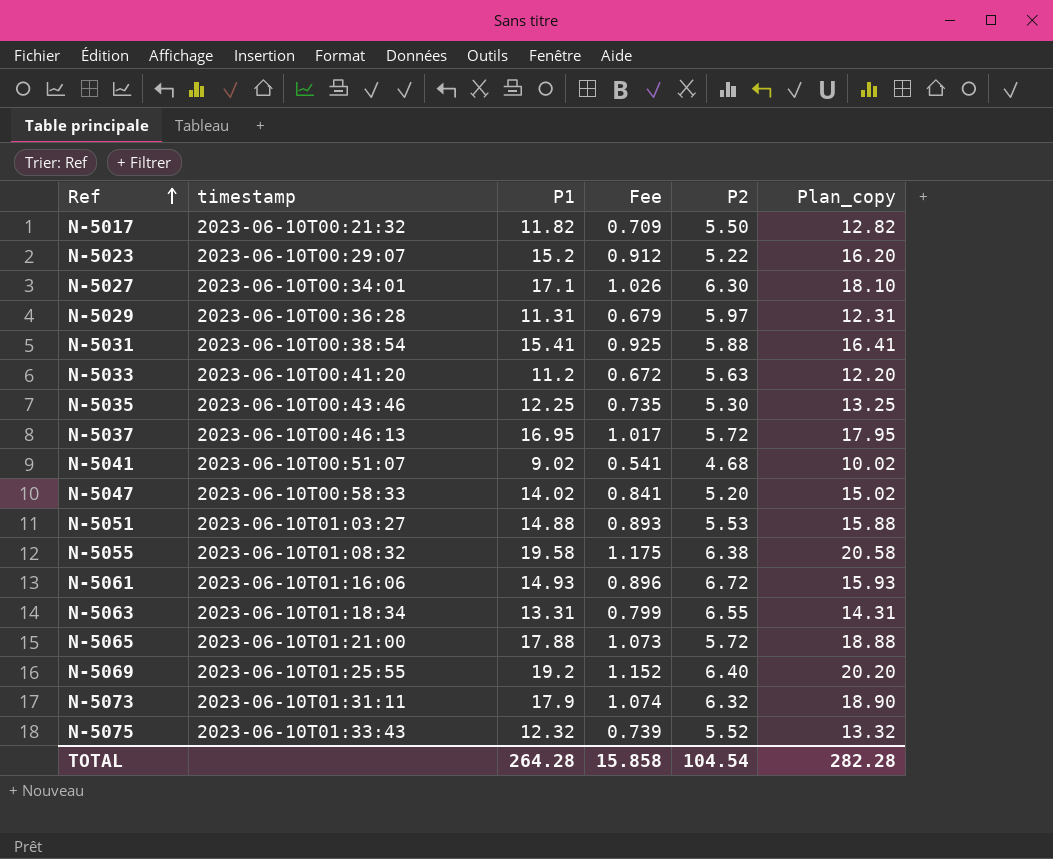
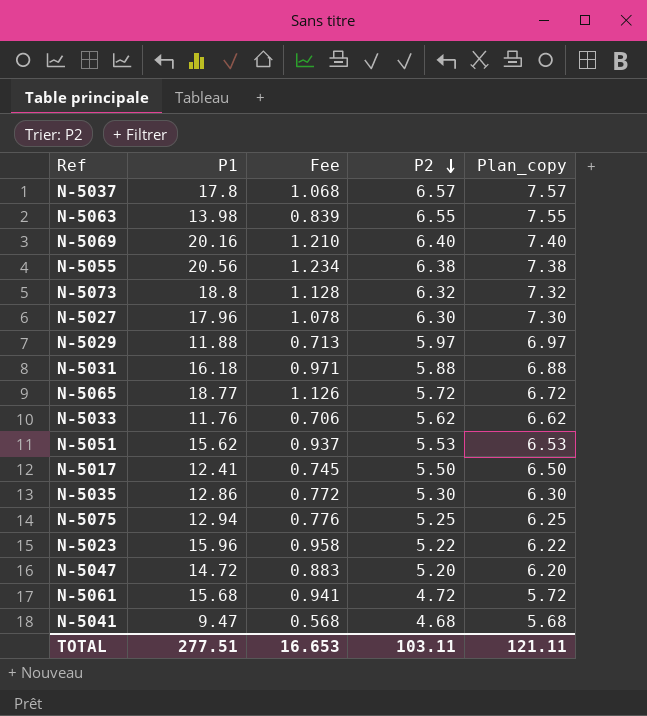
row order: Ref ascending -> P2 descending
column timestamp | position: 2 -> none
column Plan_copy | formula: [P1] + 1 -> [P2] + 1
N-5037 | P1: 16.95 -> 17.8
N-5037 | Fee: 1.017 -> 1.068
N-5037 | P2: 5.72 -> 6.57
N-5063 | P1: 13.31 -> 13.98
N-5063 | Fee: 0.799 -> 0.839
N-5069 | P1: 19.2 -> 20.16
N-5069 | Fee: 1.152 -> 1.210
N-5055 | P1: 19.58 -> 20.56
N-5055 | Fee: 1.175 -> 1.234
N-5073 | P1: 17.9 -> 18.8
N-5073 | Fee: 1.074 -> 1.128
N-5027 | P1: 17.1 -> 17.96
N-5027 | Fee: 1.026 -> 1.078
N-5029 | P1: 11.31 -> 11.88
N-5029 | Fee: 0.679 -> 0.713
N-5031 | P1: 15.41 -> 16.18
N-5031 | Fee: 0.925 -> 0.971
N-5065 | P1: 17.88 -> 18.77
N-5065 | Fee: 1.073 -> 1.126
N-5033 | P1: 11.2 -> 11.76
N-5033 | Fee: 0.672 -> 0.706
N-5033 | P2: 5.63 -> 5.62
N-5051 | P1: 14.88 -> 15.62
N-5051 | Fee: 0.893 -> 0.937
N-5017 | P1: 11.82 -> 12.41
N-5017 | Fee: 0.709 -> 0.745
N-5035 | P1: 12.25 -> 12.86
N-5035 | Fee: 0.735 -> 0.772
N-5075 | P1: 12.32 -> 12.94
N-5075 | Fee: 0.739 -> 0.776
N-5075 | P2: 5.52 -> 5.25
N-5023 | P1: 15.2 -> 15.96
N-5023 | Fee: 0.912 -> 0.958
N-5047 | P1: 14.02 -> 14.72
N-5047 | Fee: 0.841 -> 0.883
N-5061 | P1: 14.93 -> 15.68
N-5061 | Fee: 0.896 -> 0.941
N-5061 | P2: 6.72 -> 4.72
N-5041 | P1: 9.02 -> 9.47
N-5041 | Fee: 0.541 -> 0.568
TOTAL | P1: 264.28 -> 277.51
TOTAL | Fee: 15.858 -> 16.653
TOTAL | P2: 104.54 -> 103.11
TOTAL | Plan_copy: 282.28 -> 121.11

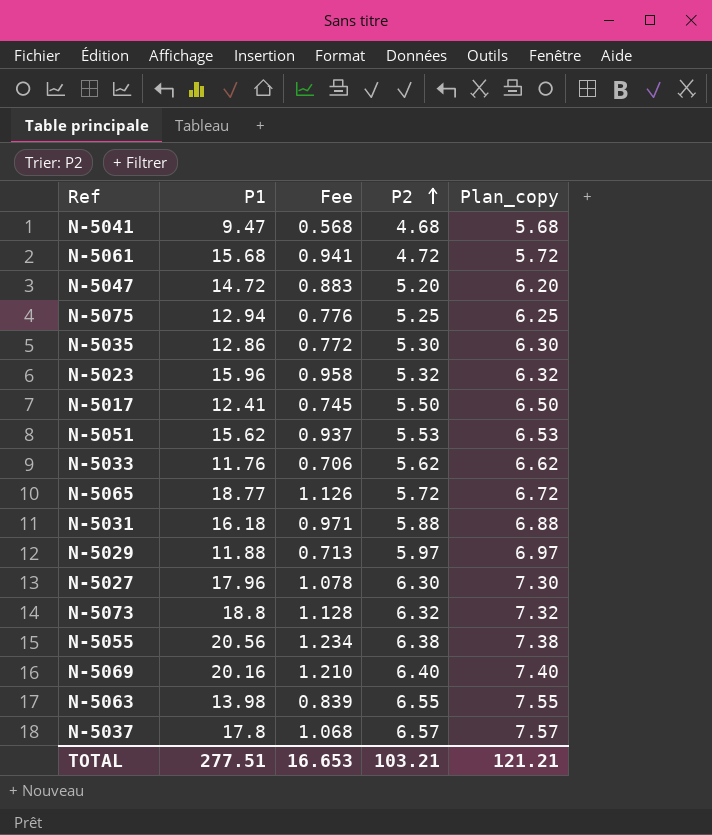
row order: P2 descending -> P2 ascending
N-5023 | P2: 5.22 -> 5.32
N-5023 | Plan_copy: 6.22 -> 6.32
TOTAL | P2: 103.11 -> 103.21
TOTAL | Plan_copy: 121.11 -> 121.21

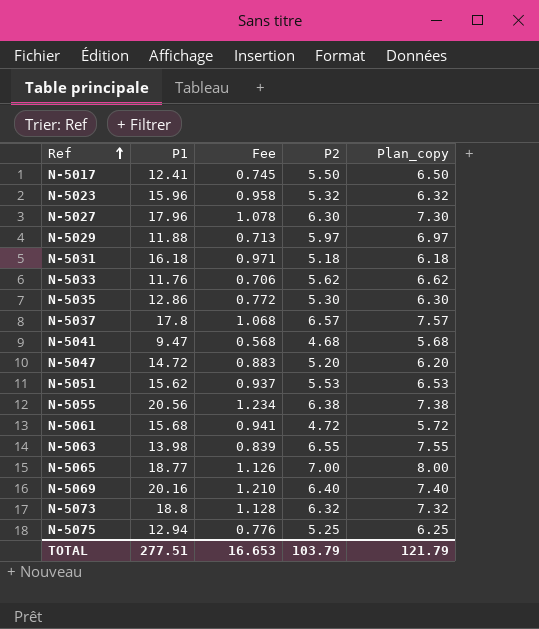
row order: P2 ascending -> Ref ascending
N-5031 | P2: 5.88 -> 5.18
N-5031 | Plan_copy: 6.88 -> 6.18
N-5065 | P2: 5.72 -> 7.00
N-5065 | Plan_copy: 6.72 -> 8.00
TOTAL | P2: 103.21 -> 103.79
TOTAL | Plan_copy: 121.21 -> 121.79

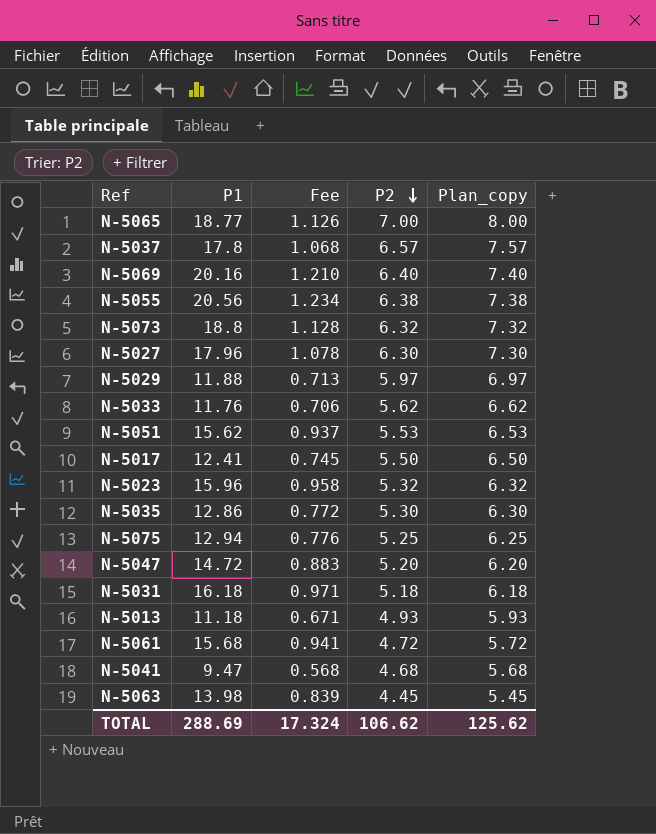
row order: Ref ascending -> P2 descending
row N-5013: none -> 11.18 | 0.671 | 4.93 | 5.93
N-5063 | P2: 6.55 -> 4.45
N-5063 | Plan_copy: 7.55 -> 5.45
TOTAL | P1: 277.51 -> 288.69
TOTAL | Fee: 16.653 -> 17.324
TOTAL | P2: 103.79 -> 106.62
TOTAL | Plan_copy: 121.79 -> 125.62

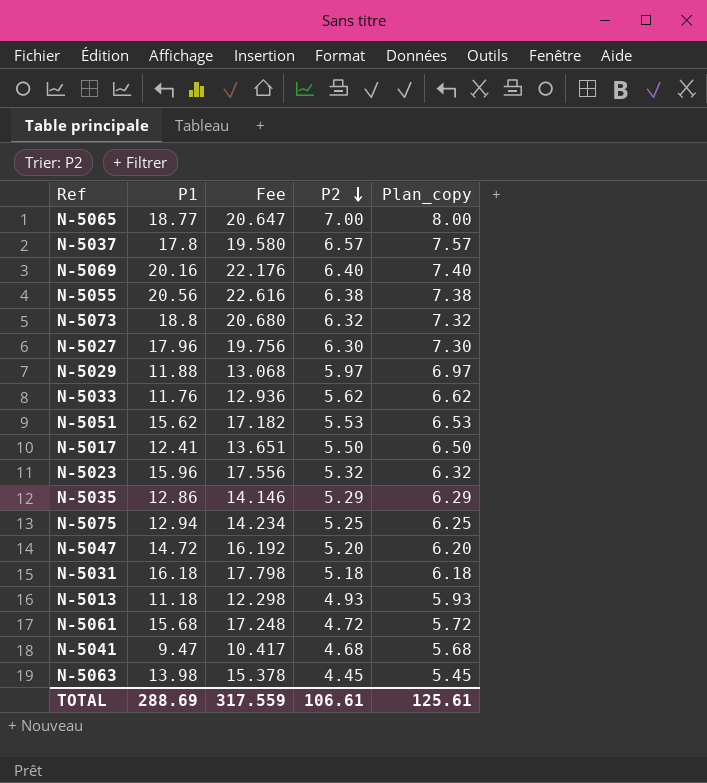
column Fee | formula: [P1] * 0.06 -> [P1] * 1.1
N-5035 | P2: 5.30 -> 5.29
N-5035 | Plan_copy: 6.30 -> 6.29
TOTAL | Fee: 17.324 -> 317.559
TOTAL | P2: 106.62 -> 106.61
TOTAL | Plan_copy: 125.62 -> 125.61

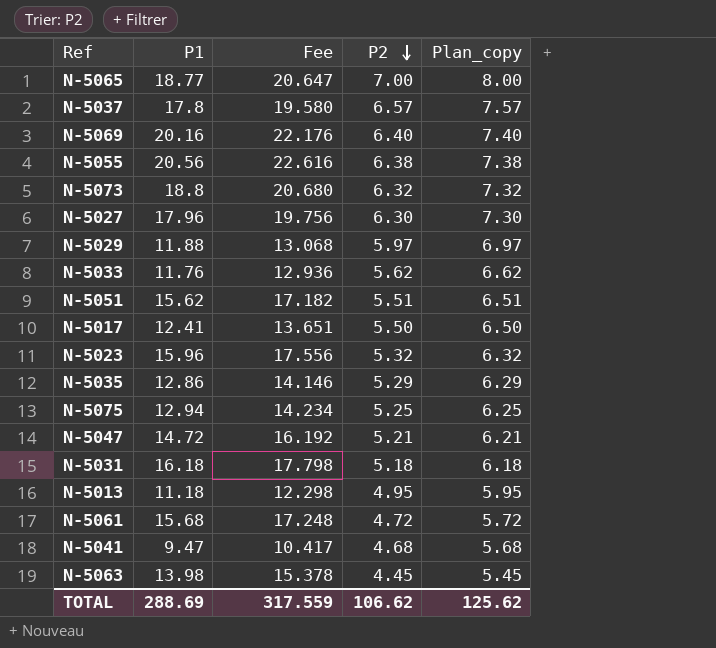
N-5051 | P2: 5.53 -> 5.51
N-5051 | Plan_copy: 6.53 -> 6.51
N-5047 | P2: 5.20 -> 5.21
N-5047 | Plan_copy: 6.20 -> 6.21
N-5013 | P2: 4.93 -> 4.95
N-5013 | Plan_copy: 5.93 -> 5.95
TOTAL | P2: 106.61 -> 106.62
TOTAL | Plan_copy: 125.61 -> 125.62

